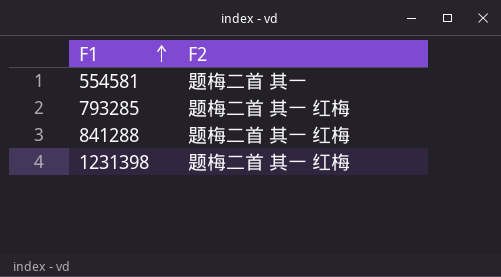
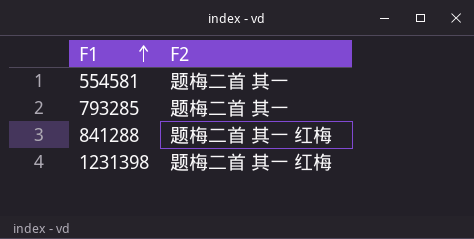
793285 | F2: 题梅二首 其一 红梅 -> 题梅二首 其一

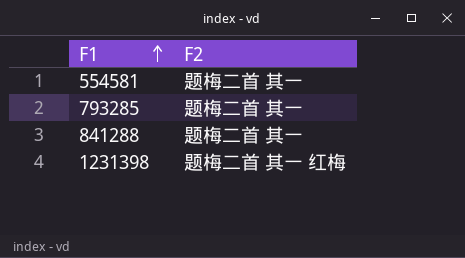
841288 | F2: 题梅二首 其一 红梅 -> 题梅二首 其一

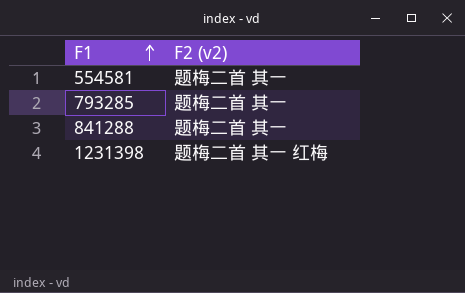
column name: F2 -> F2 (v2)

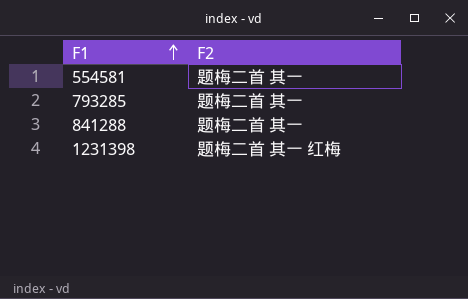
column name: F2 (v2) -> F2

